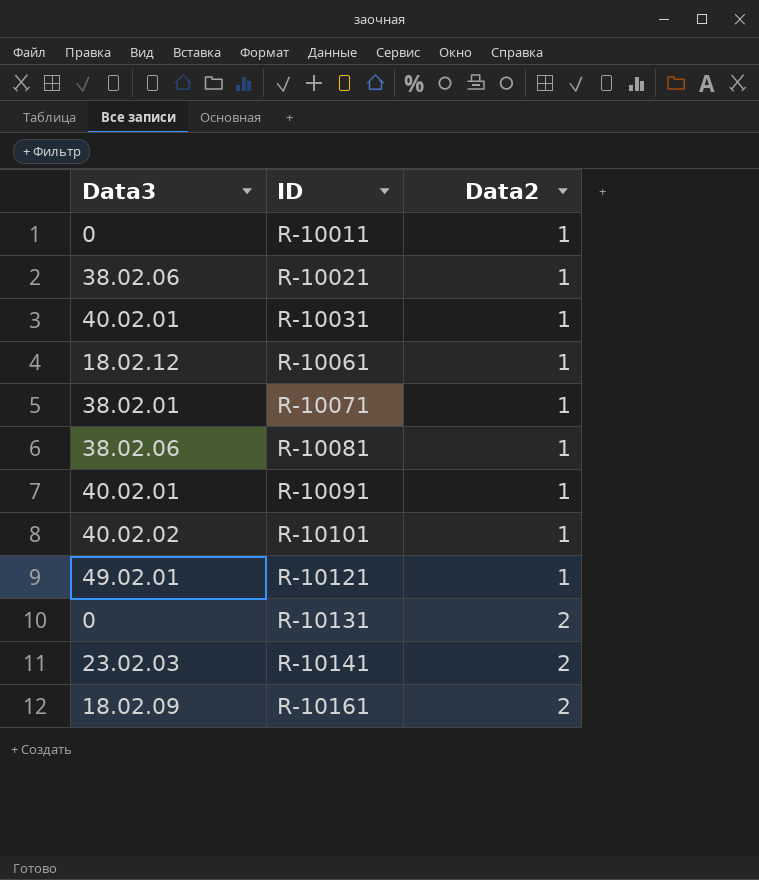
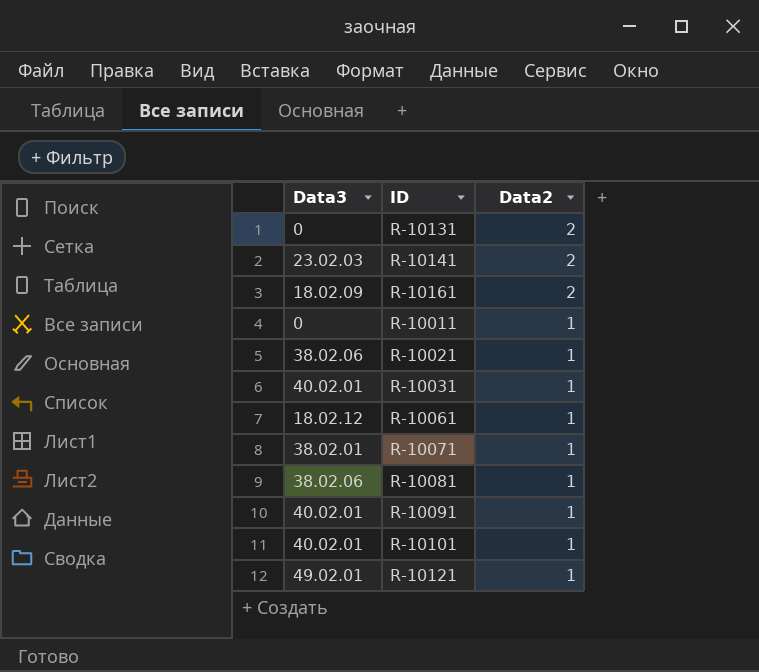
row order: ID ascending -> Data2 descending
R-10101 | Data3: 40.02.02 -> 40.02.01

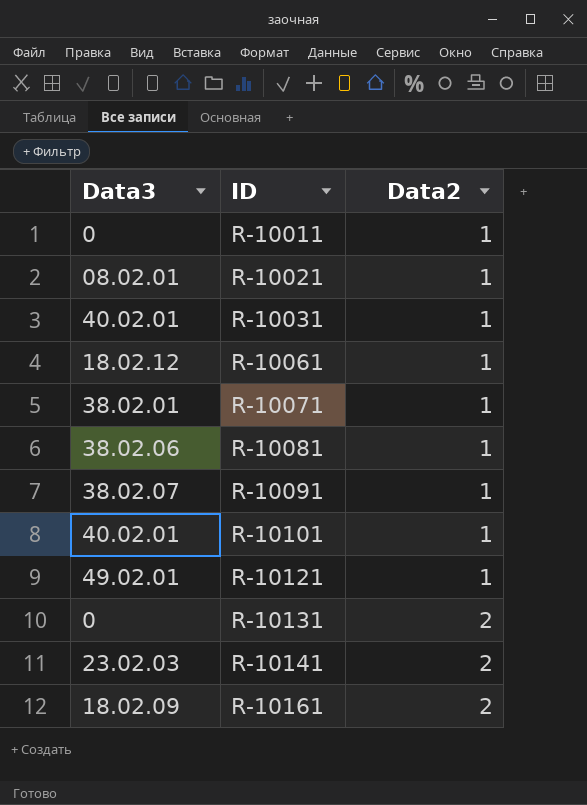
row order: Data2 descending -> ID ascending
R-10021 | Data3: 38.02.06 -> 08.02.01
R-10091 | Data3: 40.02.01 -> 38.02.07

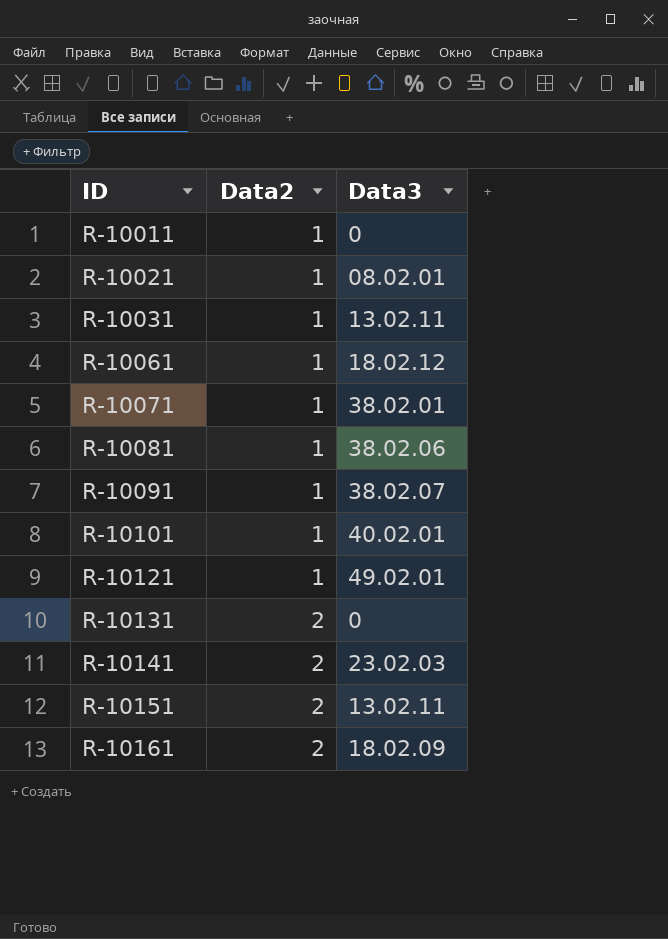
column Data3 | position: 1 -> 3
R-10031 | Data3: 40.02.01 -> 13.02.11
row R-10151: none -> 2 | 13.02.11

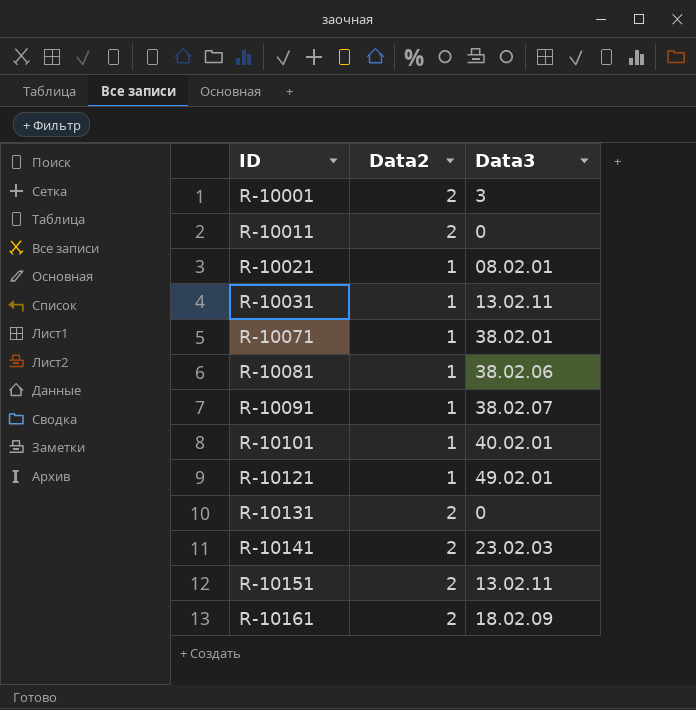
row R-10061: 1 | 18.02.12 -> none
row R-10001: none -> 2 | 3
R-10011 | Data2: 1 -> 2

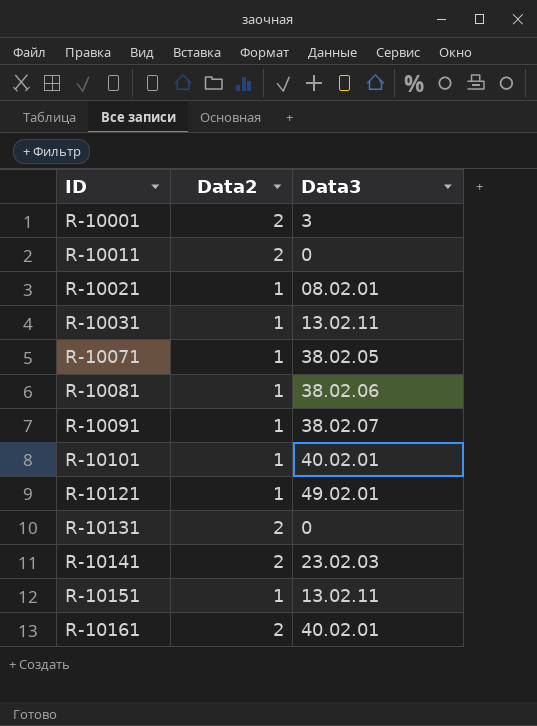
R-10071 | Data3: 38.02.01 -> 38.02.05
R-10151 | Data2: 2 -> 1
R-10161 | Data3: 18.02.09 -> 40.02.01

